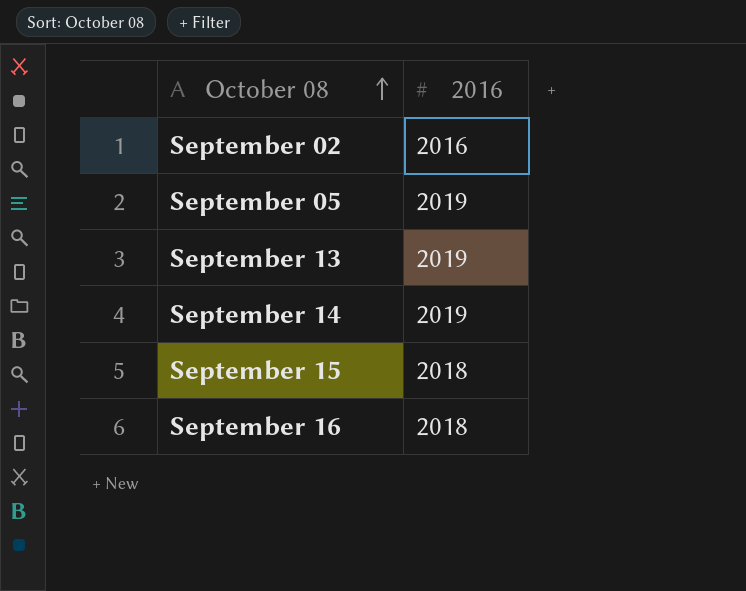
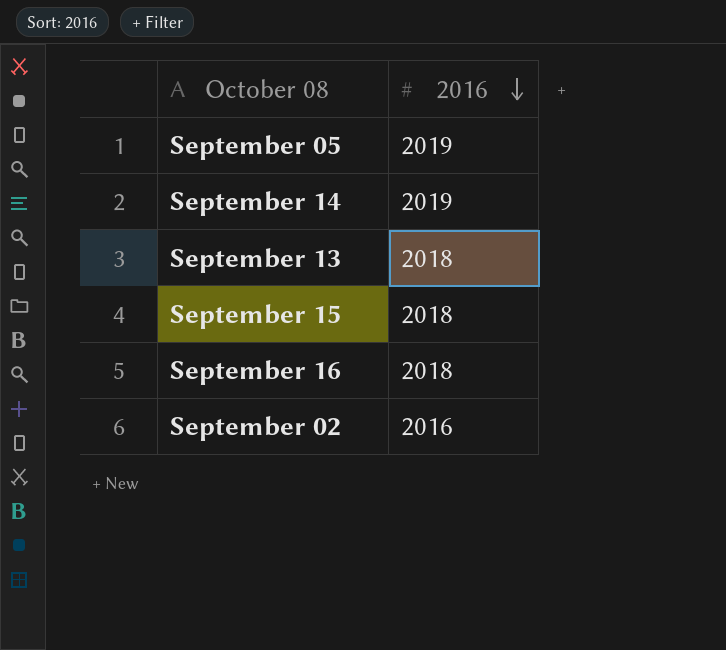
row order: October 08 ascending -> 2016 descending
September 13 | 2016: 2019 -> 2018

